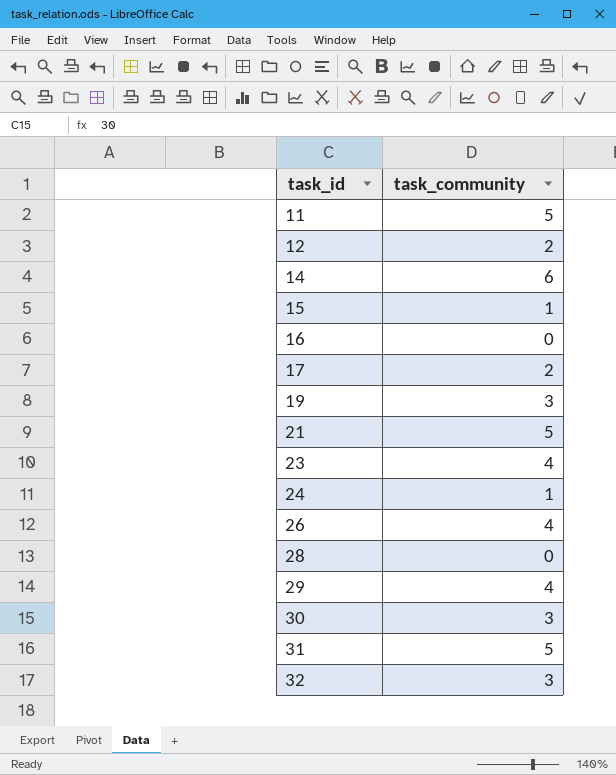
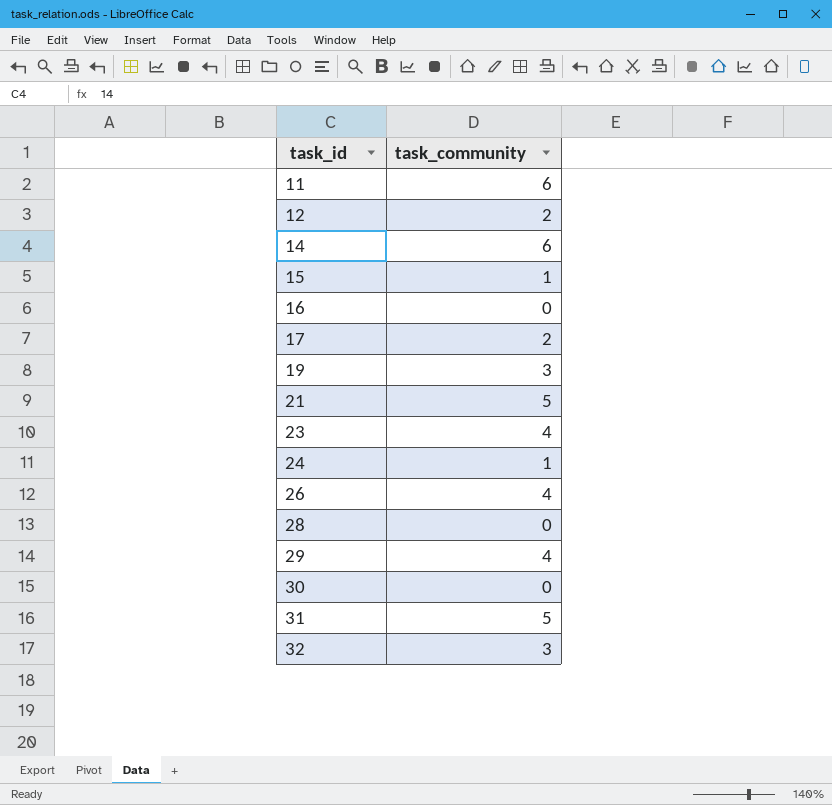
11 | task_community: 5 -> 6
30 | task_community: 3 -> 0

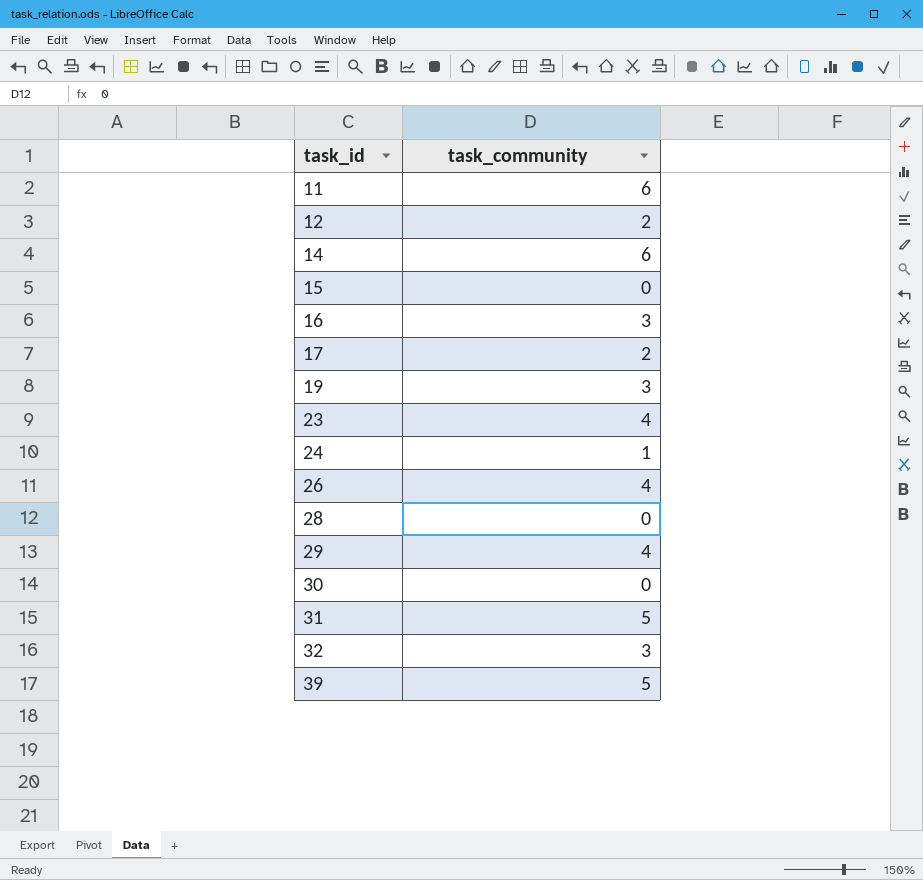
row 21: 5 -> none
15 | task_community: 1 -> 0
16 | task_community: 0 -> 3
row 39: none -> 5

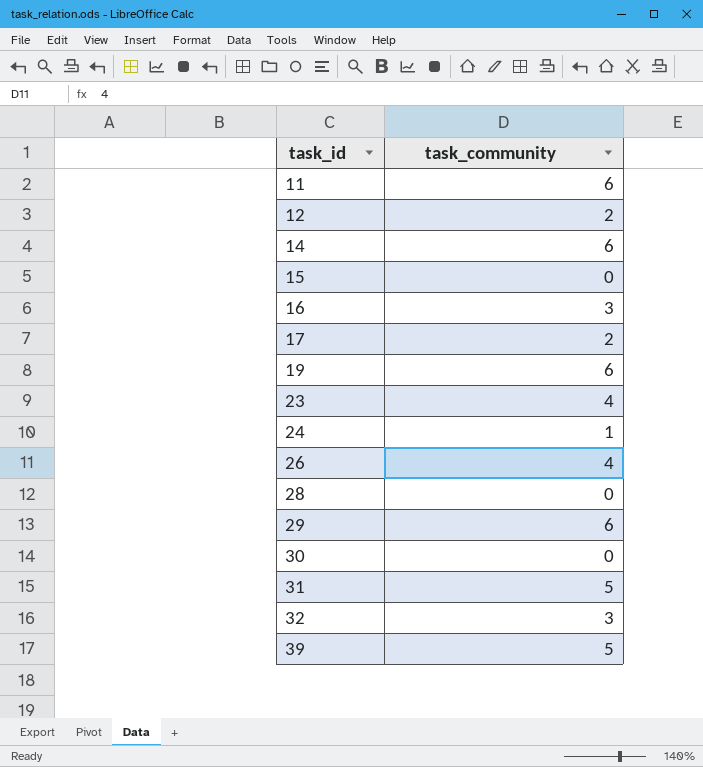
19 | task_community: 3 -> 6
29 | task_community: 4 -> 6

